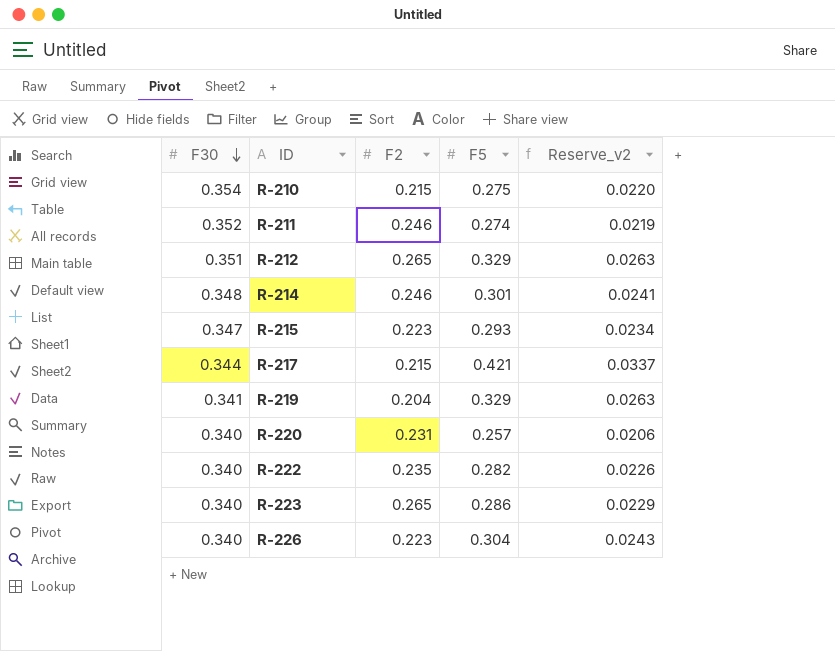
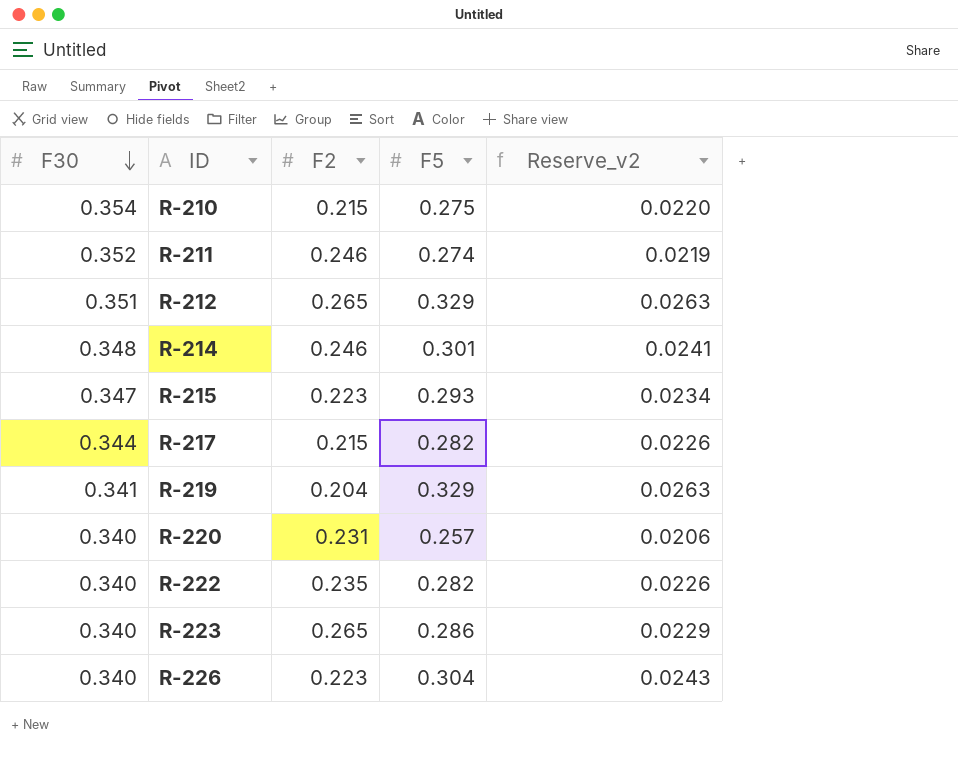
R-217 | F5: 0.421 -> 0.282
R-217 | Reserve_v2: 0.0337 -> 0.0226

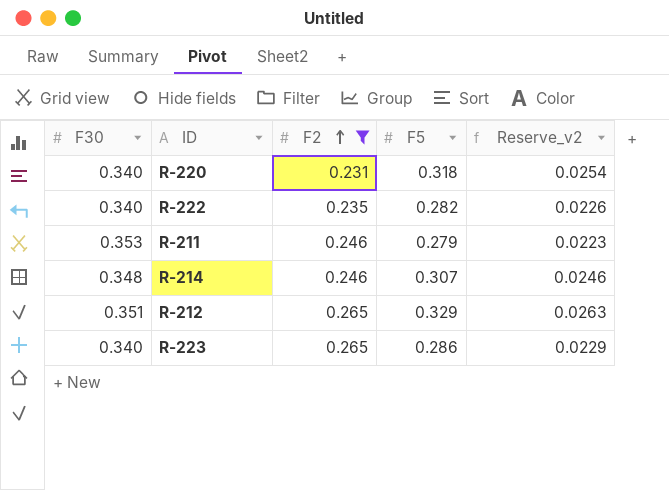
filter: none -> F2 >= 0.231
row order: F30 descending -> F2 ascending
R-220 | F5: 0.257 -> 0.318
R-220 | Reserve_v2: 0.0206 -> 0.0254
R-211 | F30: 0.352 -> 0.353
R-211 | F5: 0.274 -> 0.279
R-211 | Reserve_v2: 0.0219 -> 0.0223
R-214 | F5: 0.301 -> 0.307
R-214 | Reserve_v2: 0.0241 -> 0.0246

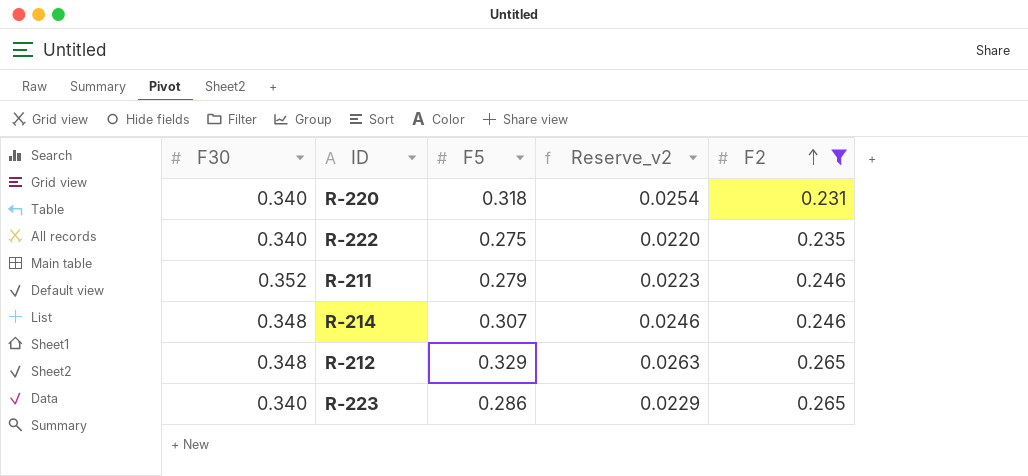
column F2 | position: 3 -> 5
R-222 | F5: 0.282 -> 0.275
R-222 | Reserve_v2: 0.0226 -> 0.0220
R-211 | F30: 0.353 -> 0.352
R-212 | F30: 0.351 -> 0.348

